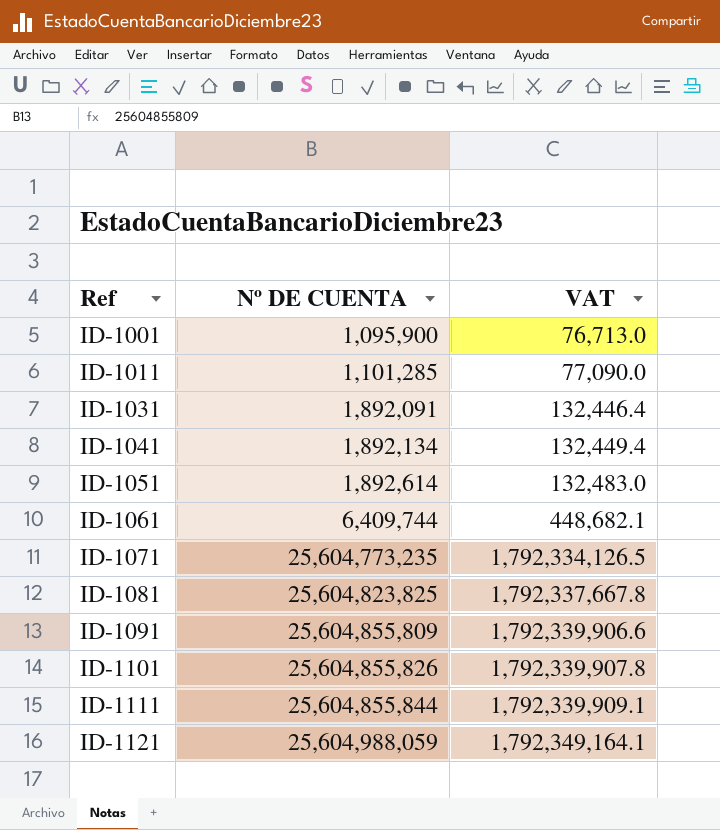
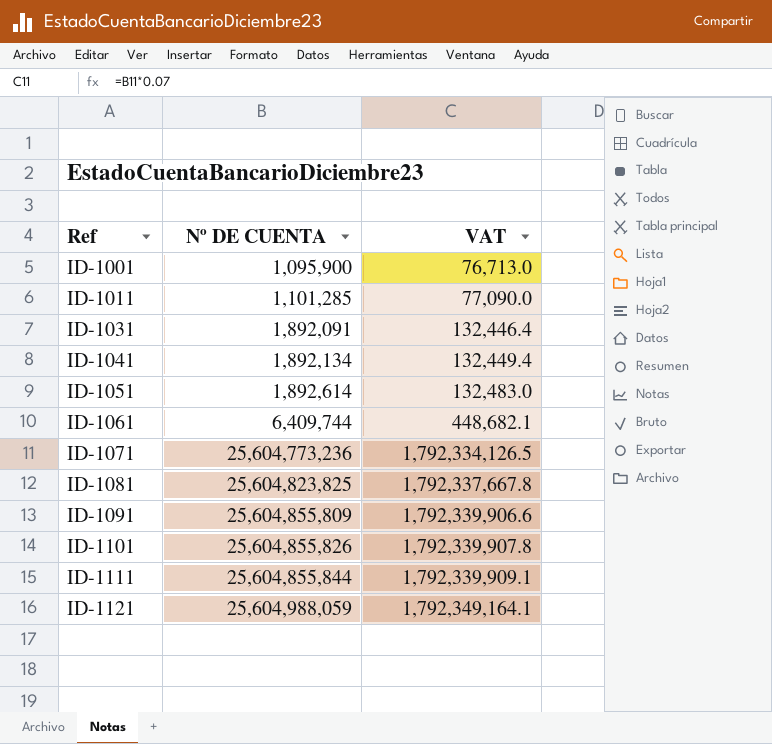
ID-1071 | Nº DE CUENTA: 25,604,773,235 -> 25,604,773,236

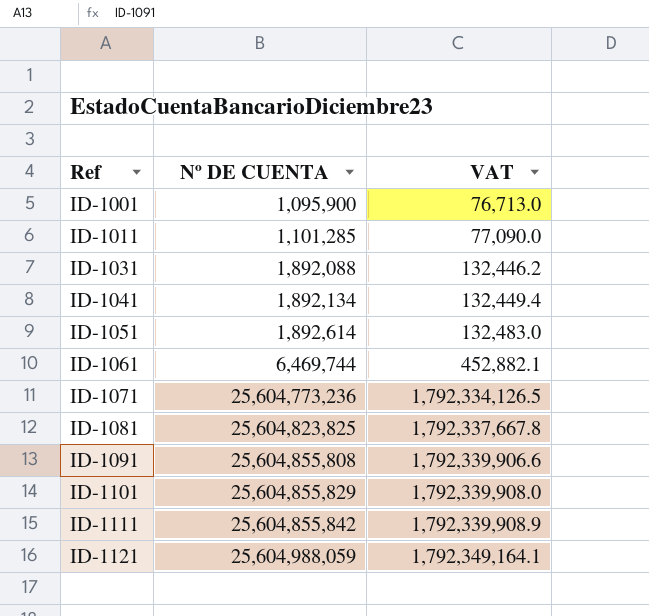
ID-1031 | Nº DE CUENTA: 1,892,091 -> 1,892,088
ID-1031 | VAT: 132,446.4 -> 132,446.2
ID-1061 | Nº DE CUENTA: 6,409,744 -> 6,469,744
ID-1061 | VAT: 448,682.1 -> 452,882.1
ID-1091 | Nº DE CUENTA: 25,604,855,809 -> 25,604,855,808
ID-1101 | Nº DE CUENTA: 25,604,855,826 -> 25,604,855,829
ID-1101 | VAT: 1,792,339,907.8 -> 1,792,339,908.0
ID-1111 | Nº DE CUENTA: 25,604,855,844 -> 25,604,855,842
ID-1111 | VAT: 1,792,339,909.1 -> 1,792,339,908.9

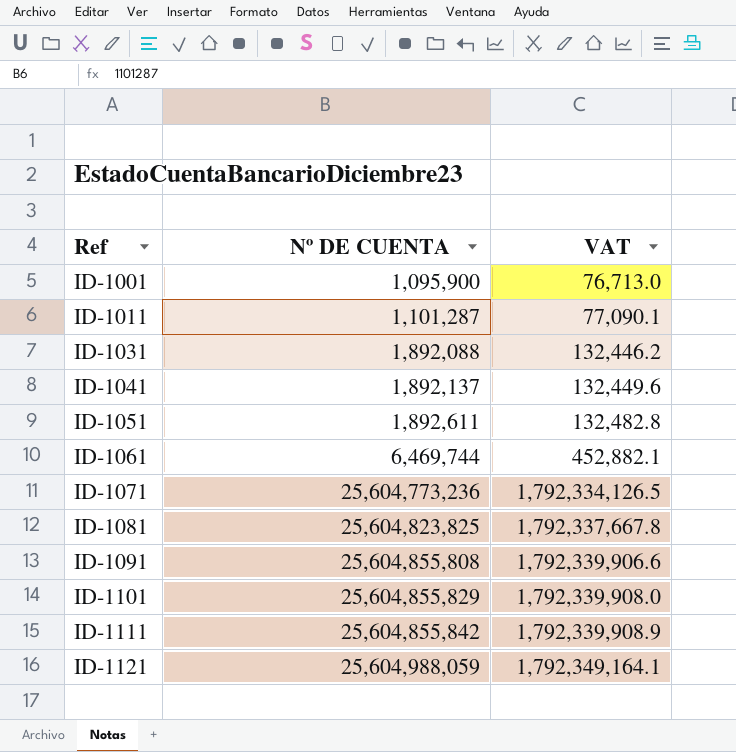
ID-1011 | Nº DE CUENTA: 1,101,285 -> 1,101,287
ID-1011 | VAT: 77,090.0 -> 77,090.1
ID-1041 | Nº DE CUENTA: 1,892,134 -> 1,892,137
ID-1041 | VAT: 132,449.4 -> 132,449.6
ID-1051 | Nº DE CUENTA: 1,892,614 -> 1,892,611
ID-1051 | VAT: 132,483.0 -> 132,482.8

